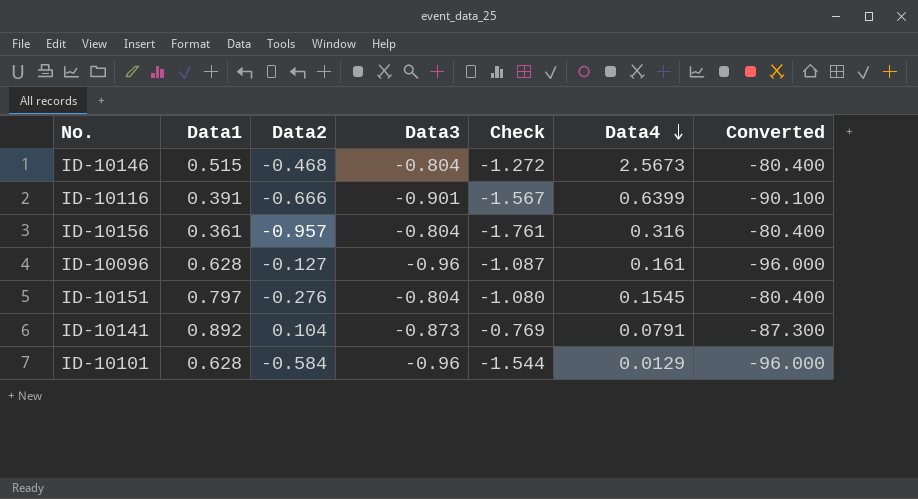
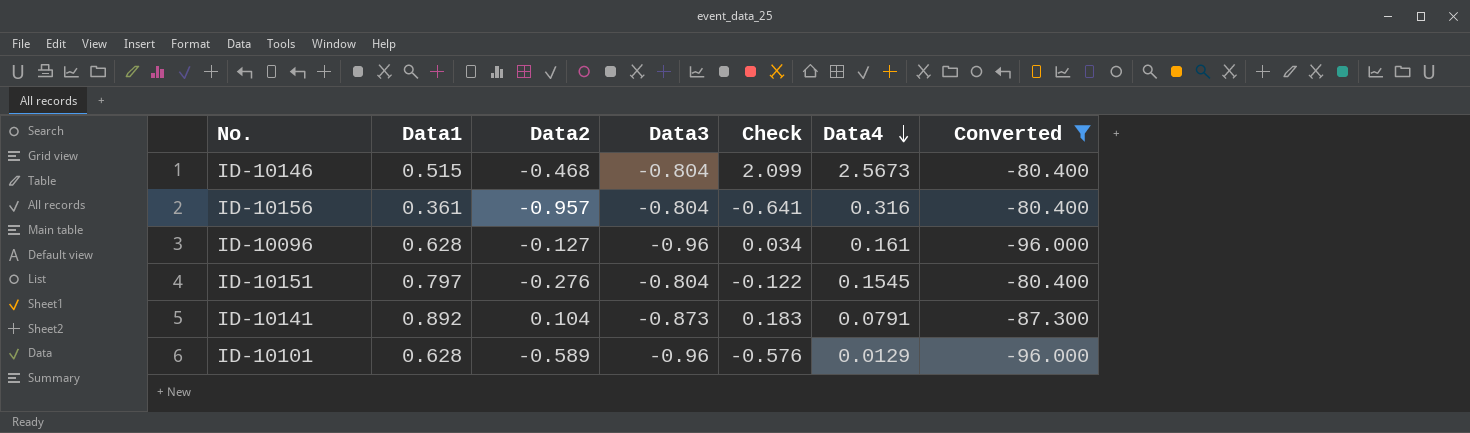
filter: none -> Converted != -90.100
column Check | formula: [Data2] + [Data3] -> [Data2] + [Data4]
ID-10101 | Data2: -0.584 -> -0.589

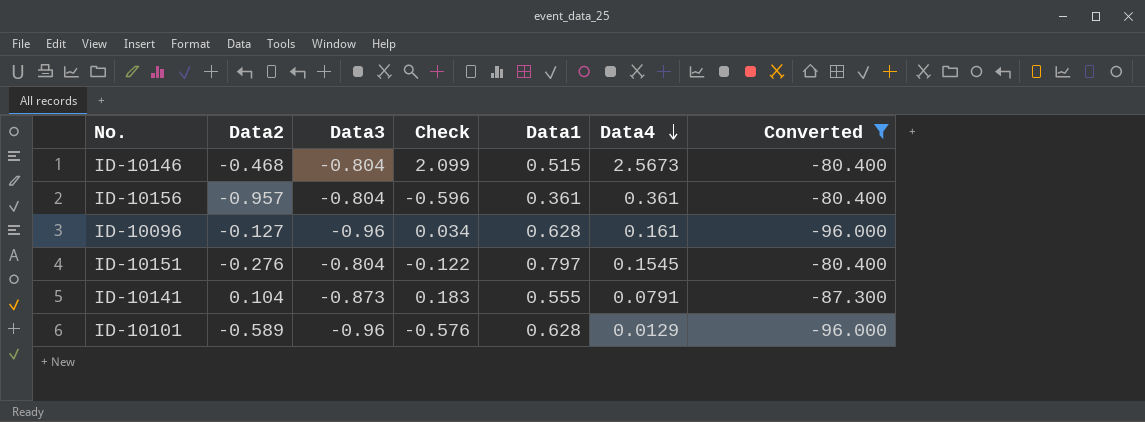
column Data1 | position: 2 -> 5
ID-10156 | Check: -0.641 -> -0.596
ID-10156 | Data4: 0.316 -> 0.361
ID-10141 | Data1: 0.892 -> 0.555

